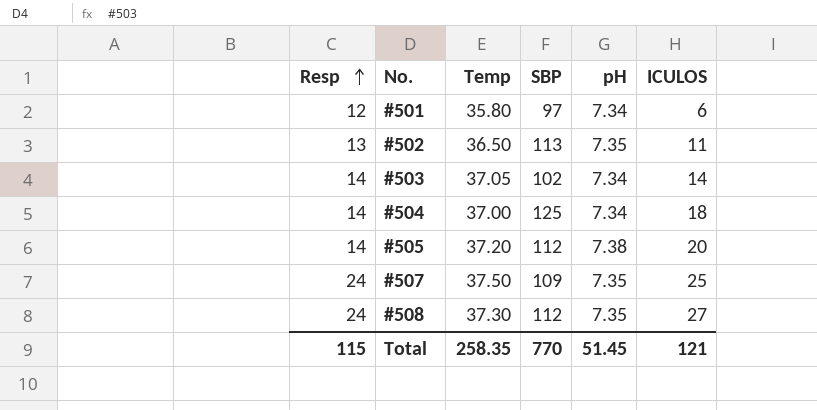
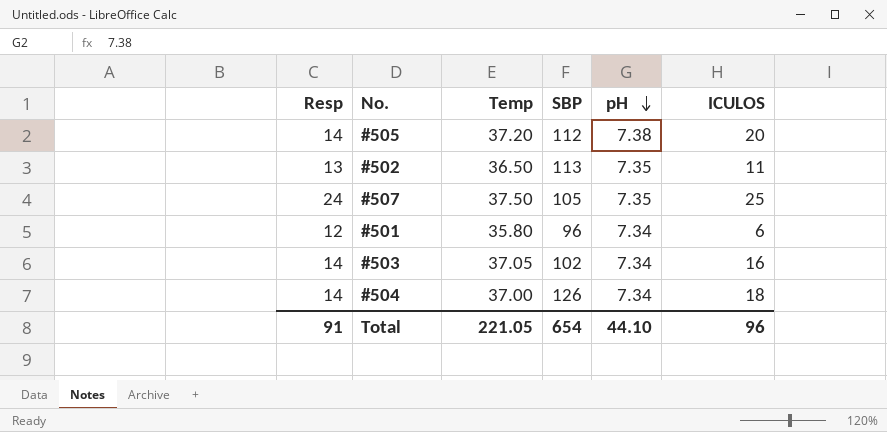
row order: Resp ascending -> pH descending
row #508: 24 | 37.30 | 112 | 7.35 | 27 -> none
#507 | SBP: 109 -> 105
#501 | SBP: 97 -> 96
#503 | ICULOS: 14 -> 16
#504 | SBP: 125 -> 126
Total | Resp: 115 -> 91
Total | Temp: 258.35 -> 221.05
Total | SBP: 770 -> 654
Total | pH: 51.45 -> 44.10
Total | ICULOS: 121 -> 96

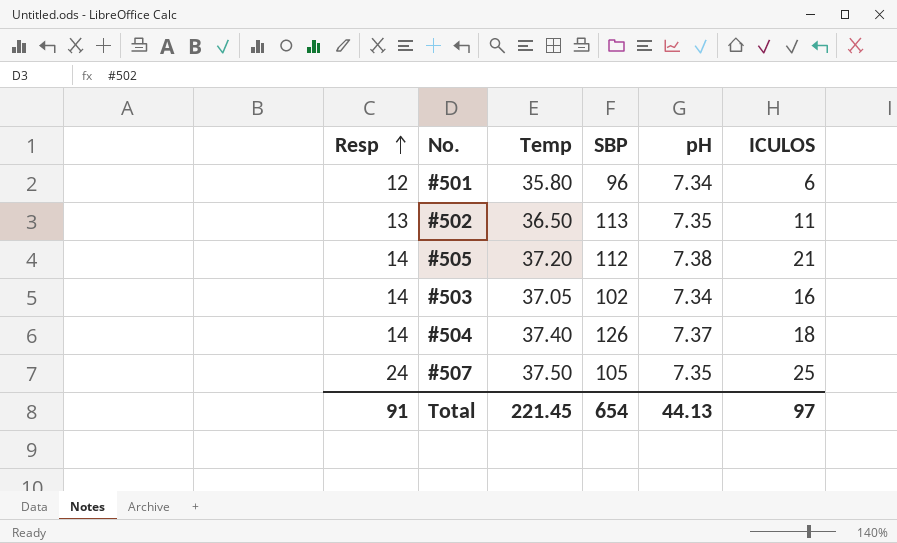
row order: pH descending -> Resp ascending
#505 | ICULOS: 20 -> 21
#504 | Temp: 37.00 -> 37.40
#504 | pH: 7.34 -> 7.37
Total | Temp: 221.05 -> 221.45
Total | pH: 44.10 -> 44.13
Total | ICULOS: 96 -> 97

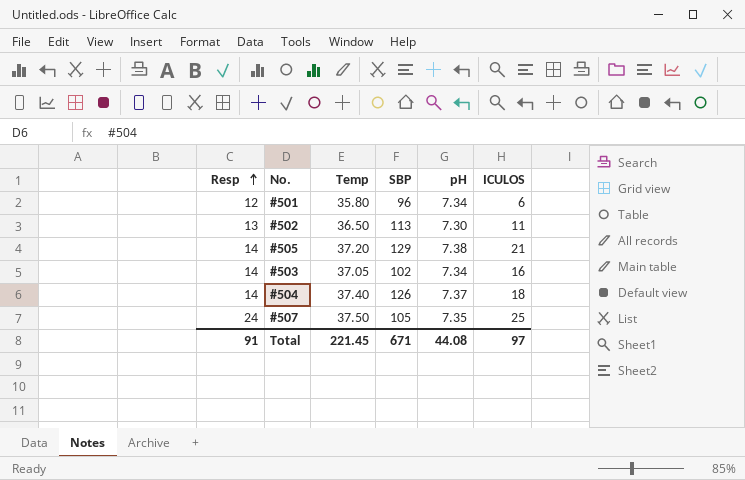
#502 | pH: 7.35 -> 7.30
#505 | SBP: 112 -> 129
Total | SBP: 654 -> 671
Total | pH: 44.13 -> 44.08

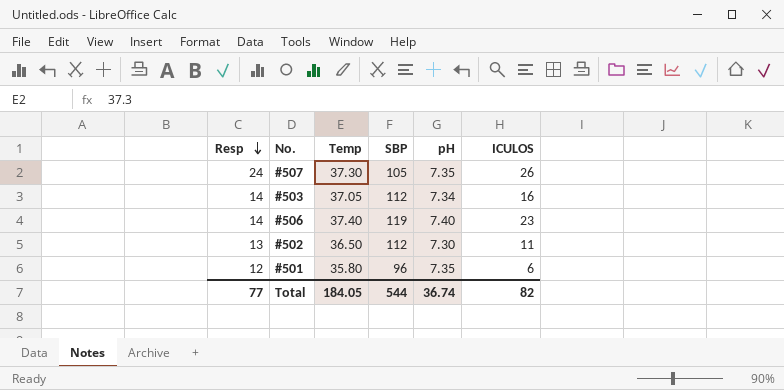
row order: Resp ascending -> Resp descending
row #505: 14 | 37.20 | 129 | 7.38 | 21 -> none
row #504: 14 | 37.40 | 126 | 7.37 | 18 -> none
#507 | Temp: 37.50 -> 37.30
#507 | ICULOS: 25 -> 26
#503 | SBP: 102 -> 112
row #506: none -> 14 | 37.40 | 119 | 7.40 | 23
#502 | SBP: 113 -> 112
#501 | pH: 7.34 -> 7.35
Total | Resp: 91 -> 77
Total | Temp: 221.45 -> 184.05
Total | SBP: 671 -> 544
Total | pH: 44.08 -> 36.74
Total | ICULOS: 97 -> 82

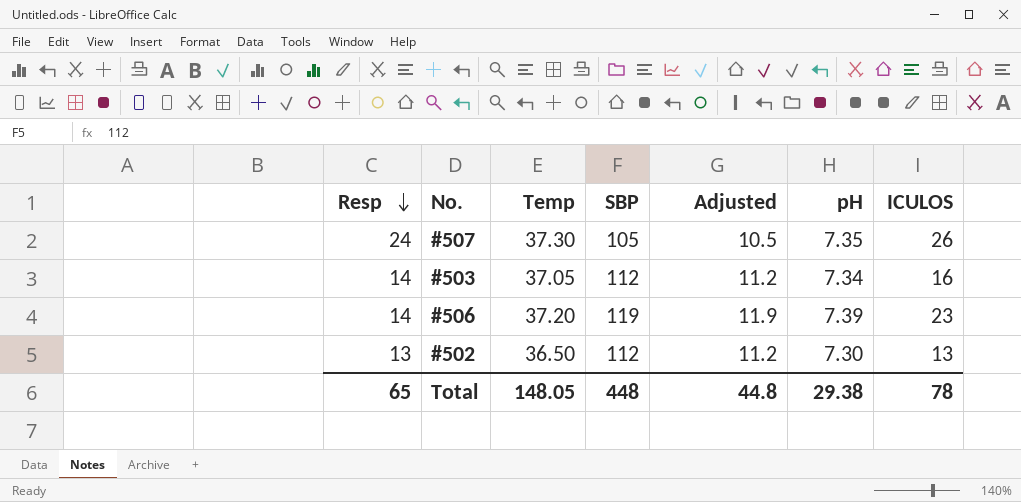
column Adjusted | formula: none -> [SBP] * 0.1
row #501: 12 | 35.80 | 96 | 7.35 | 6 -> none
#506 | Temp: 37.40 -> 37.20
#506 | pH: 7.40 -> 7.39
#502 | ICULOS: 11 -> 13
Total | Resp: 77 -> 65
Total | Temp: 184.05 -> 148.05
Total | SBP: 544 -> 448
Total | pH: 36.74 -> 29.38
Total | ICULOS: 82 -> 78

